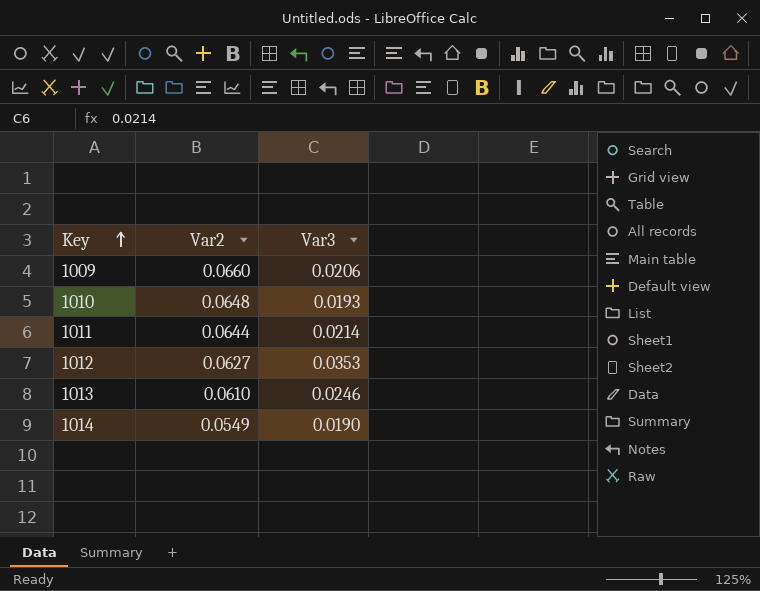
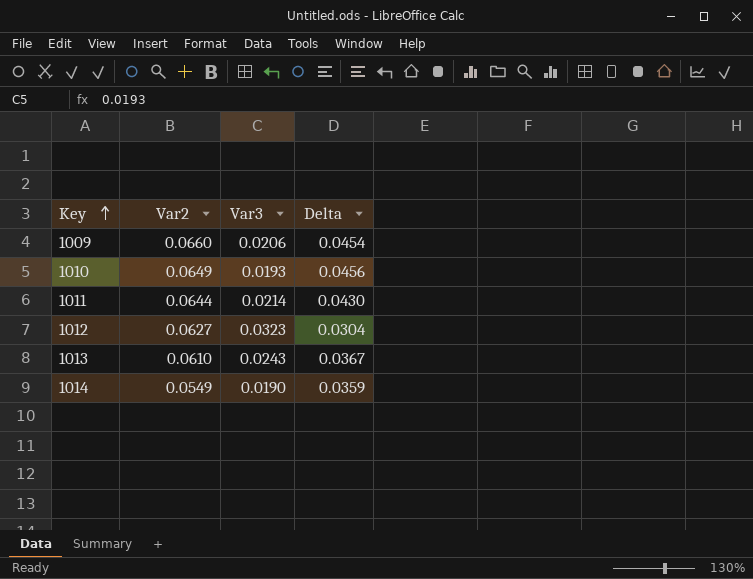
column Delta | formula: none -> [Var2] - [Var3]
1010 | Var2: 0.0648 -> 0.0649
1012 | Var3: 0.0353 -> 0.0323
1013 | Var3: 0.0246 -> 0.0243

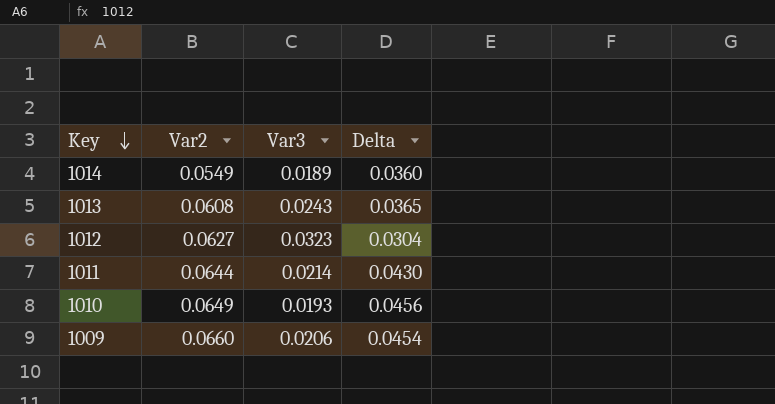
row order: Key ascending -> Key descending
1014 | Var3: 0.0190 -> 0.0189
1014 | Delta: 0.0359 -> 0.0360
1013 | Var2: 0.0610 -> 0.0608
1013 | Delta: 0.0367 -> 0.0365

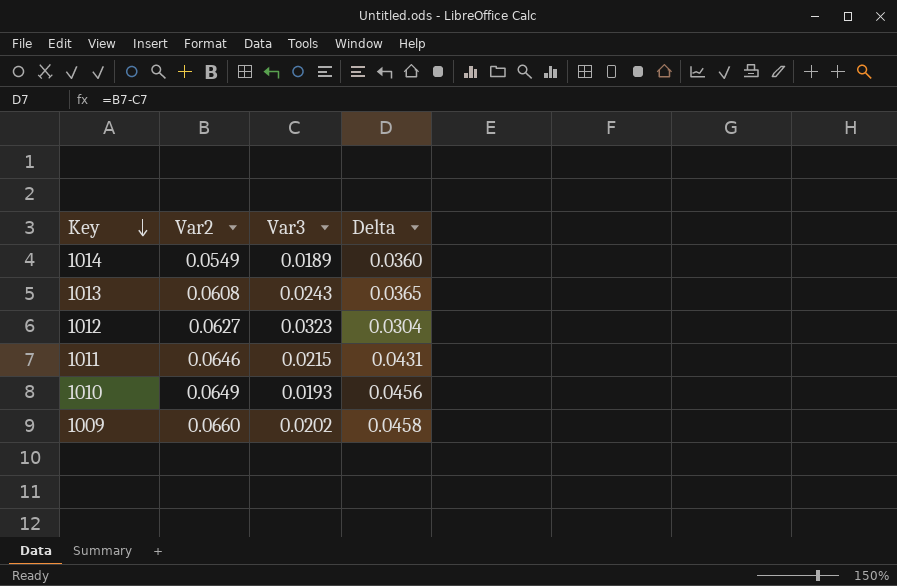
1011 | Var2: 0.0644 -> 0.0646
1011 | Var3: 0.0214 -> 0.0215
1011 | Delta: 0.0430 -> 0.0431
1009 | Var3: 0.0206 -> 0.0202
1009 | Delta: 0.0454 -> 0.0458

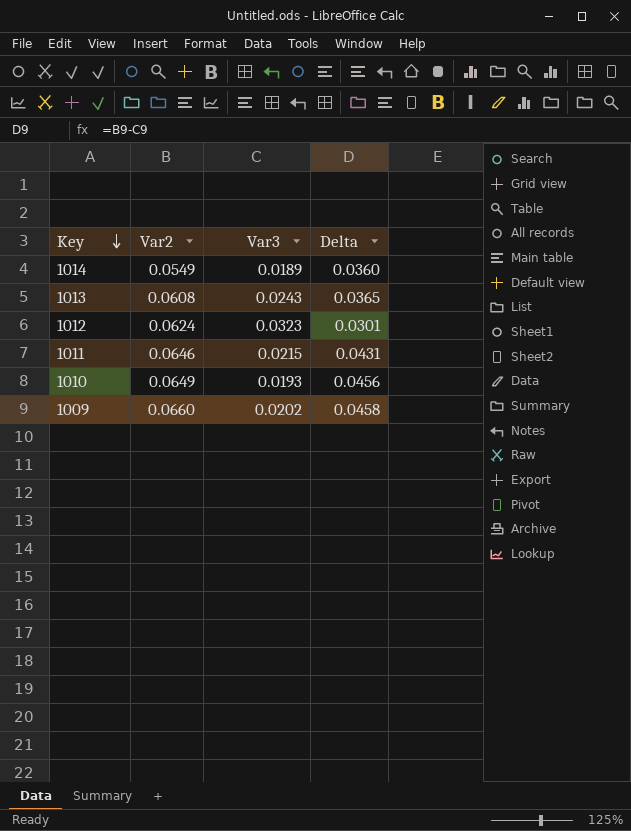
1012 | Var2: 0.0627 -> 0.0624
1012 | Delta: 0.0304 -> 0.0301

